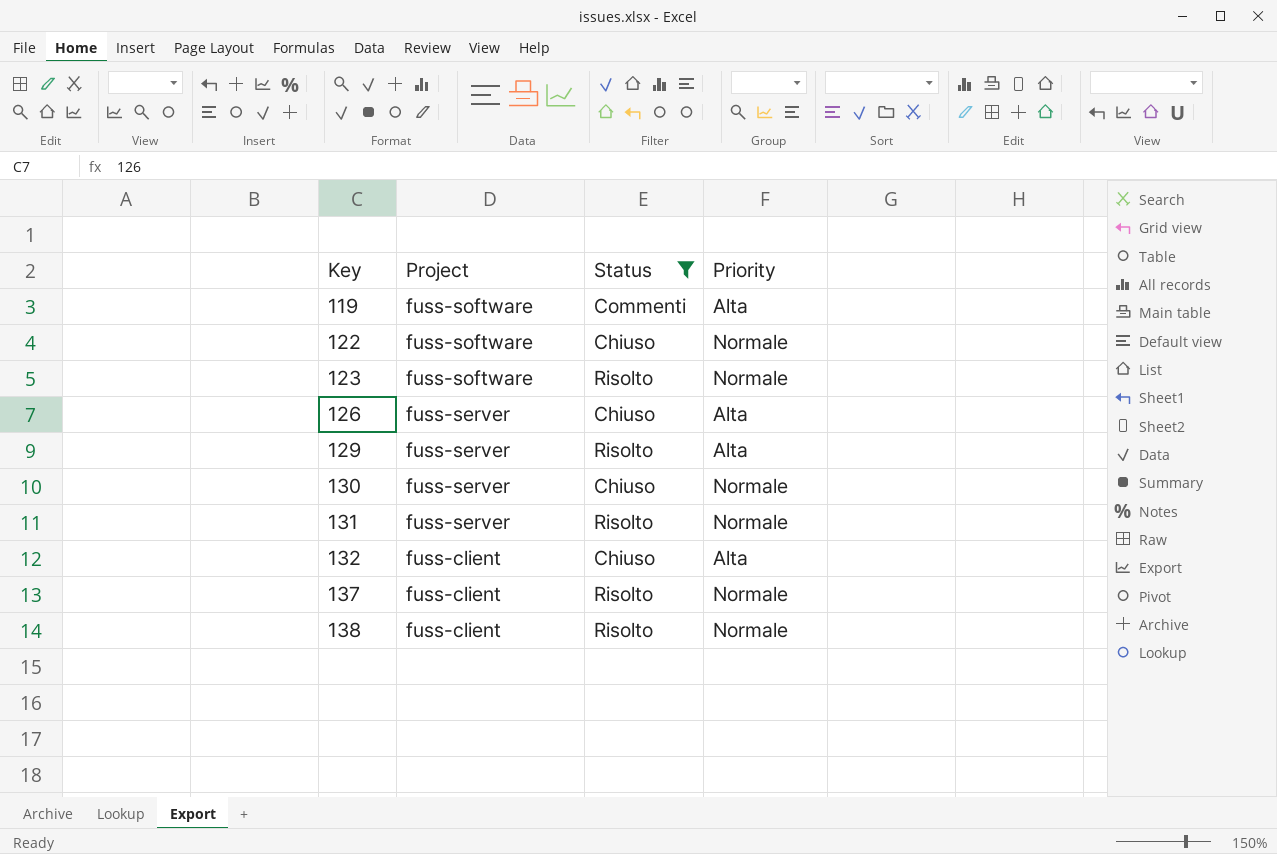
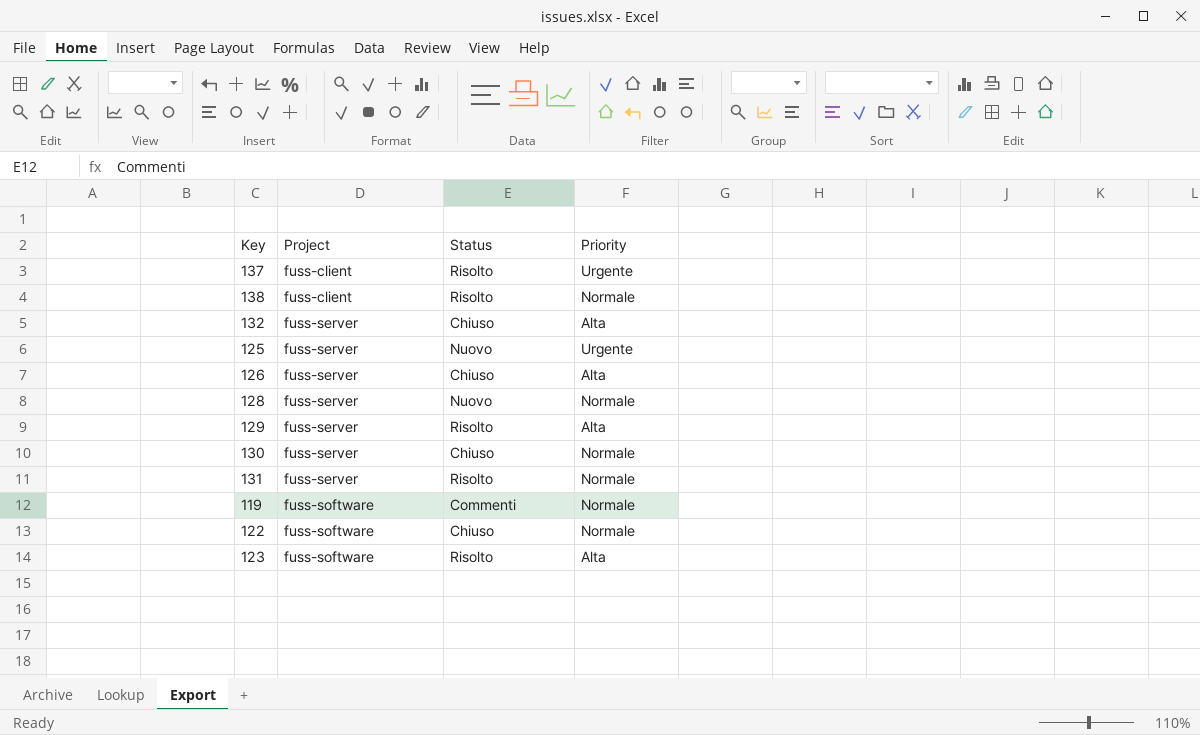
filter: Status != Nuovo -> none
row order: Key ascending -> Project ascending
137 | Priority: Normale -> Urgente
132 | Project: fuss-client -> fuss-server
119 | Priority: Alta -> Normale
123 | Priority: Normale -> Alta

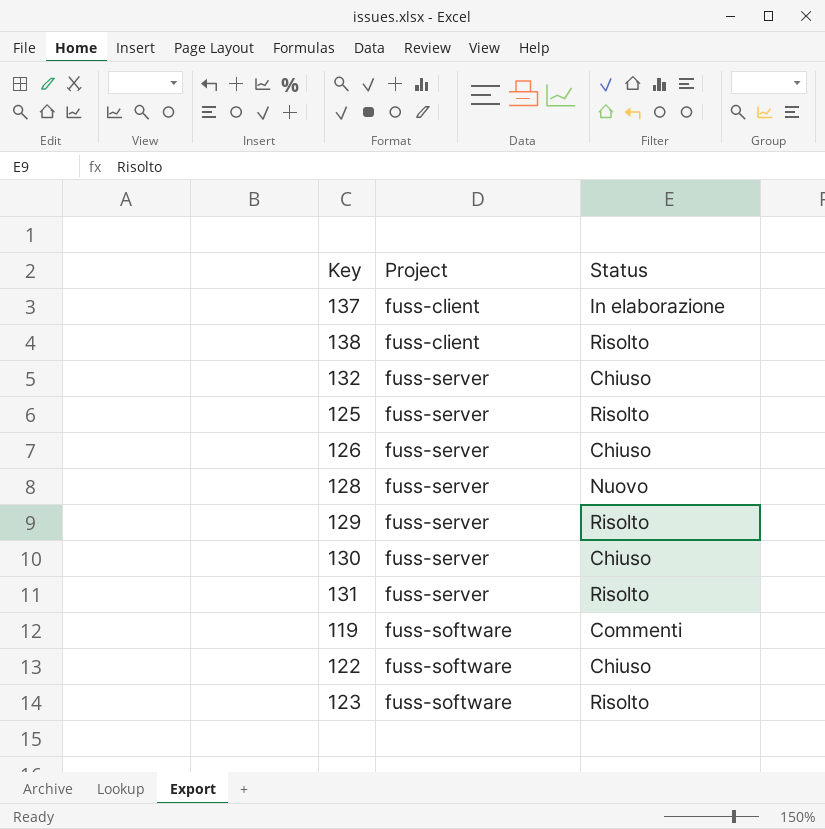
column Priority | position: 4 -> none
137 | Status: Risolto -> In elaborazione
125 | Status: Nuovo -> Risolto

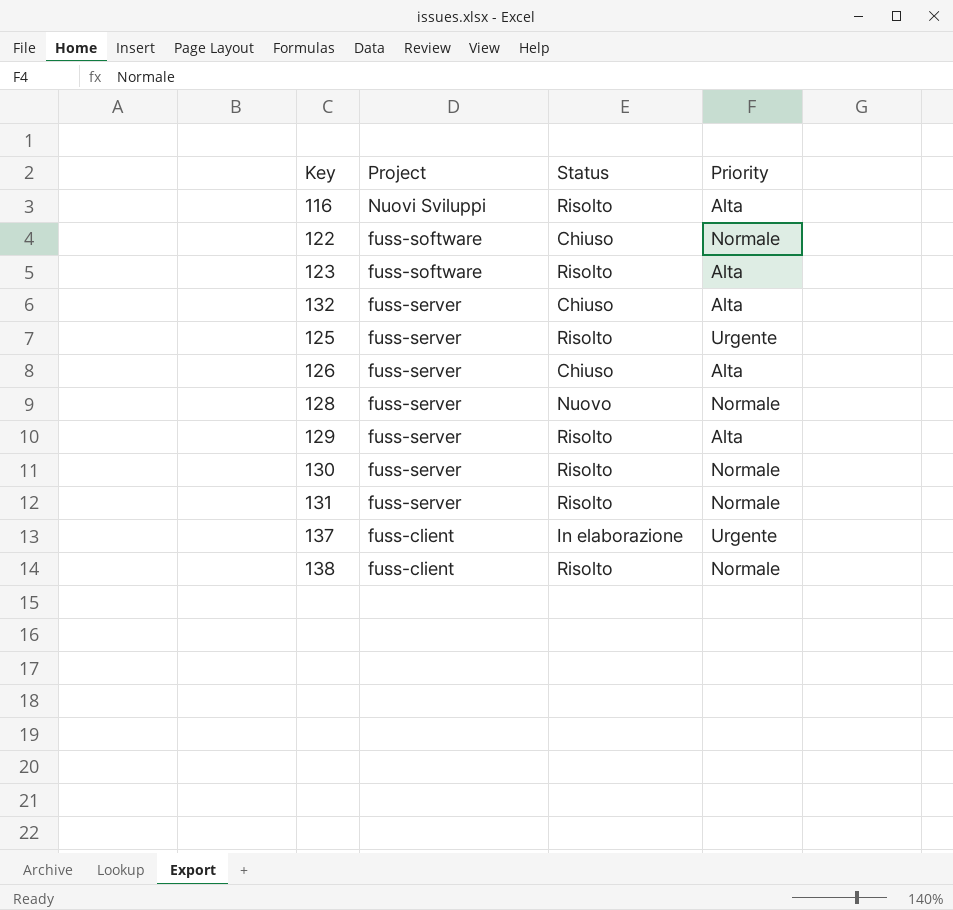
row order: Project ascending -> Project descending
column Priority | position: none -> 4
row 119: fuss-software | Commenti -> none
row 116: none -> Nuovi Sviluppi | Risolto | Alta
130 | Status: Chiuso -> Risolto

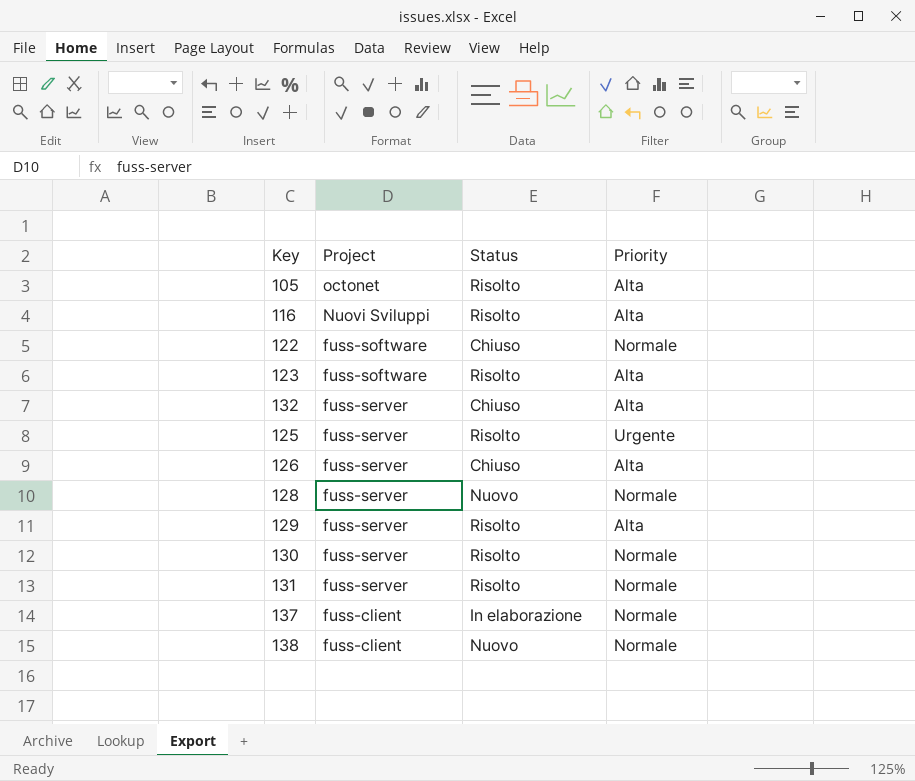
row 105: none -> octonet | Risolto | Alta
137 | Priority: Urgente -> Normale
138 | Status: Risolto -> Nuovo

